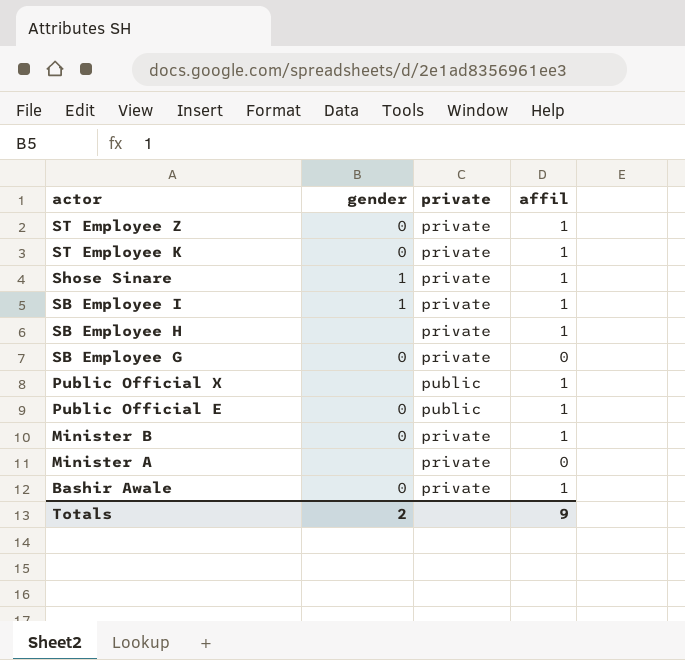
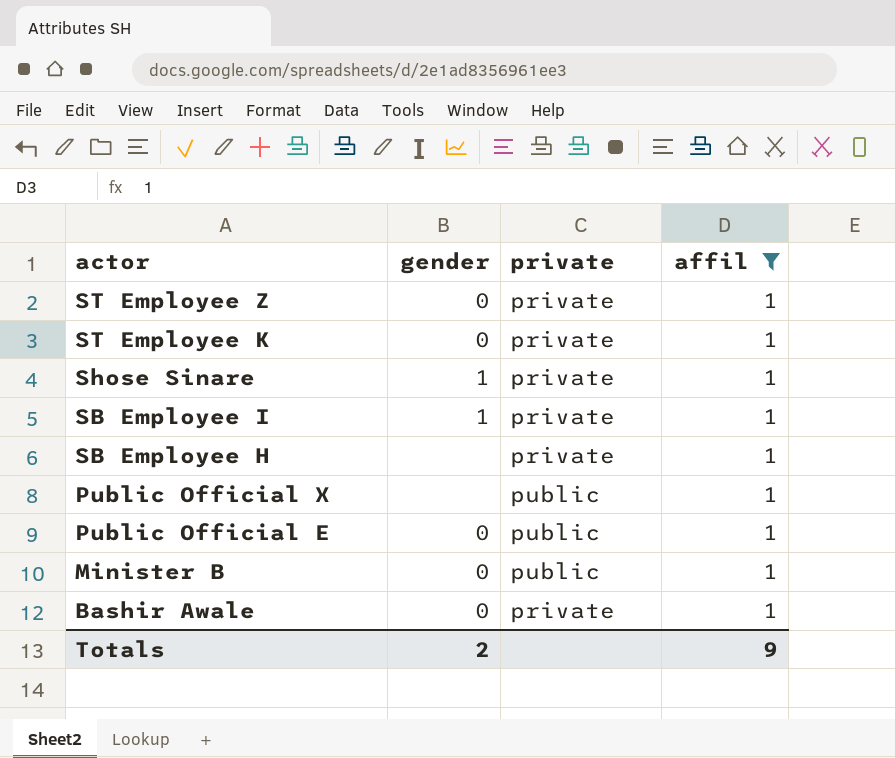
filter: none -> affil = 1
Minister B | private: private -> public

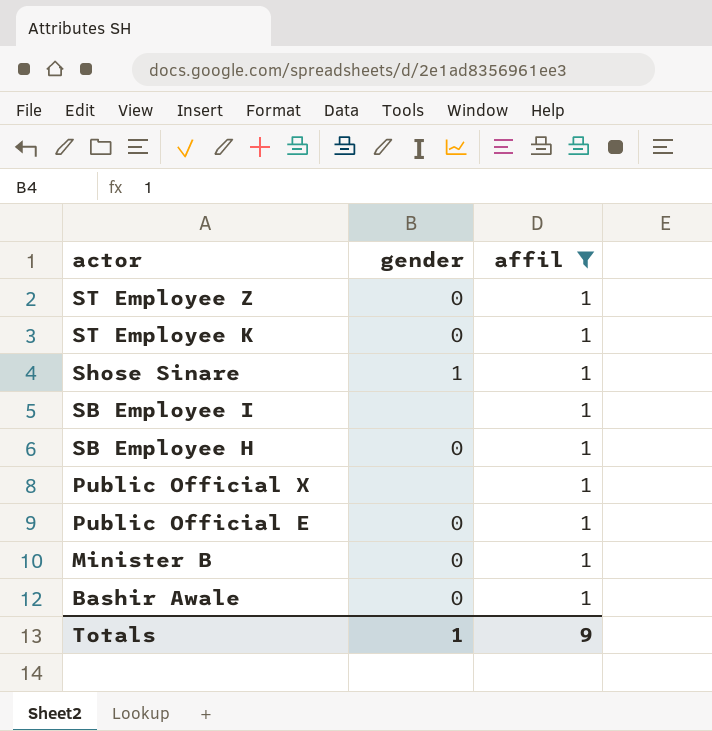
column private | position: 3 -> none
SB Employee I | gender: 1 -> none
SB Employee H | gender: none -> 0
Totals | gender: 2 -> 1

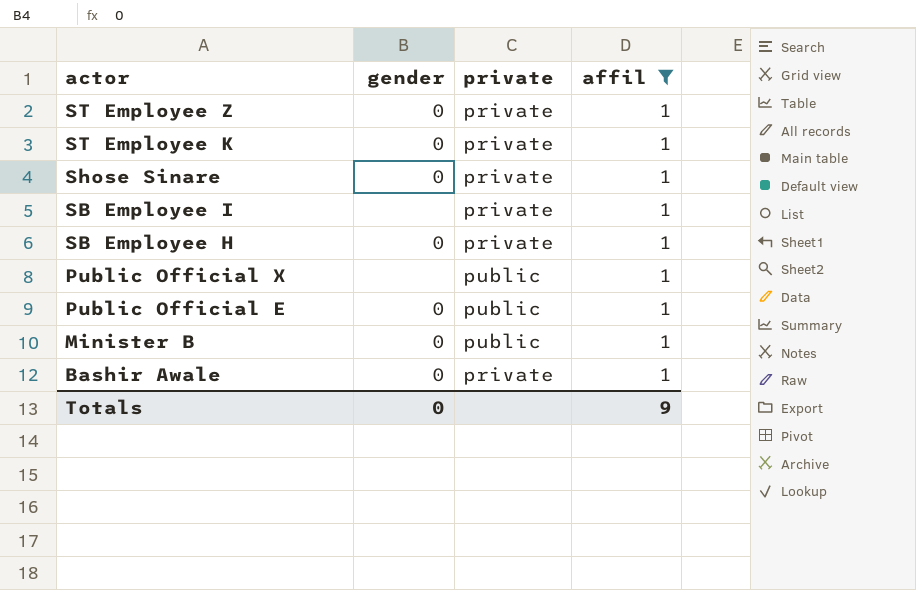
column private | position: none -> 3
Shose Sinare | gender: 1 -> 0
Totals | gender: 1 -> 0

